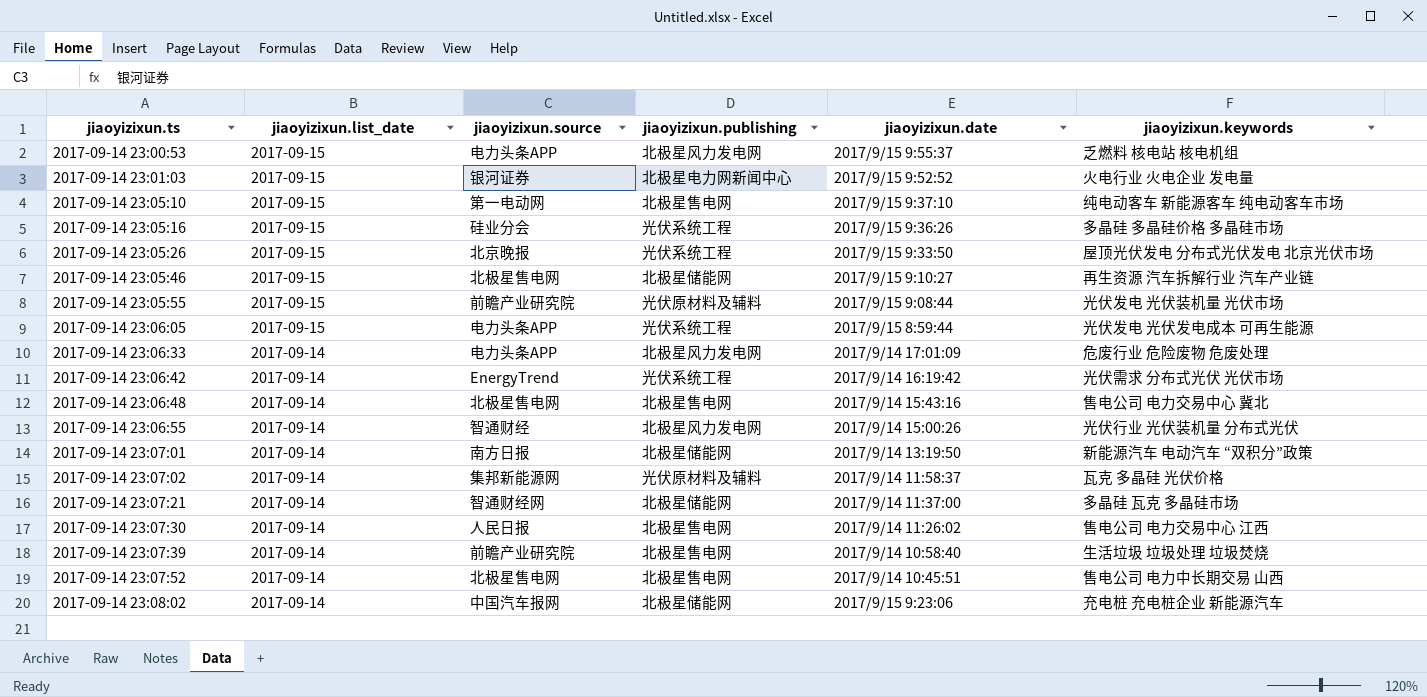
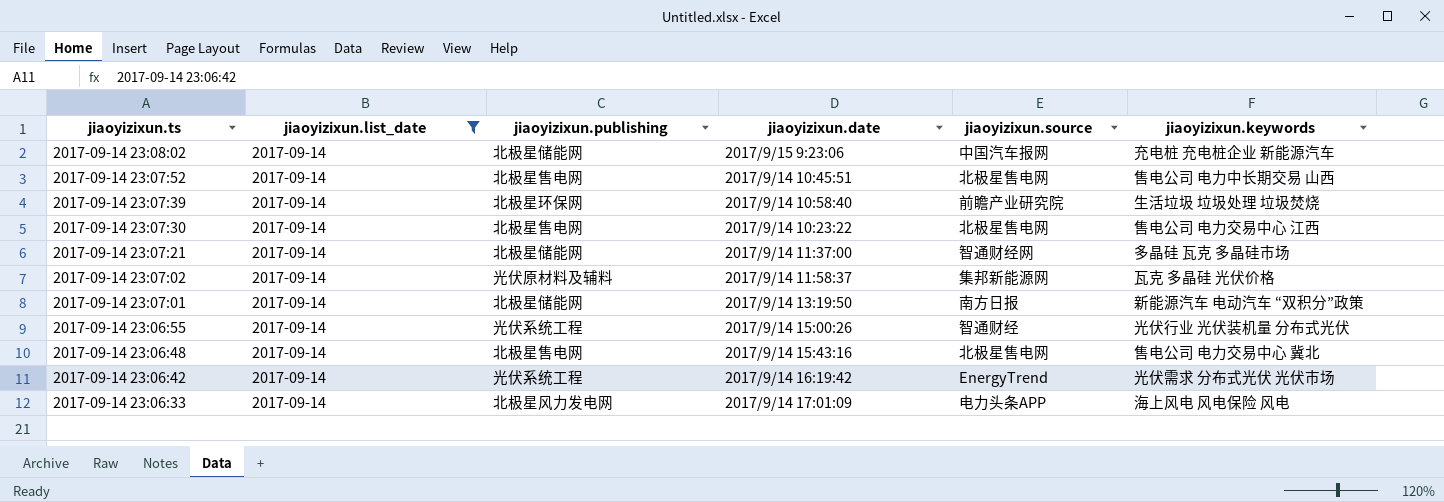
filter: none -> jiaoyizixun.list_date = 2017-09-14
row order: jiaoyizixun.ts ascending -> jiaoyizixun.ts descending
column jiaoyizixun.source | position: 3 -> 5
2017-09-14 23:07:39 | jiaoyizixun.publishing: 北极星售电网 -> 北极星环保网
2017-09-14 23:07:30 | jiaoyizixun.date: 2017/9/14 11:26:02 -> 2017/9/14 10:23:22
2017-09-14 23:07:30 | jiaoyizixun.source: 人民日报 -> 北极星售电网
2017-09-14 23:06:55 | jiaoyizixun.publishing: 北极星风力发电网 -> 光伏系统工程
2017-09-14 23:06:33 | jiaoyizixun.keywords: 危废行业 危险废物 危废处理 -> 海上风电 风电保险 风电

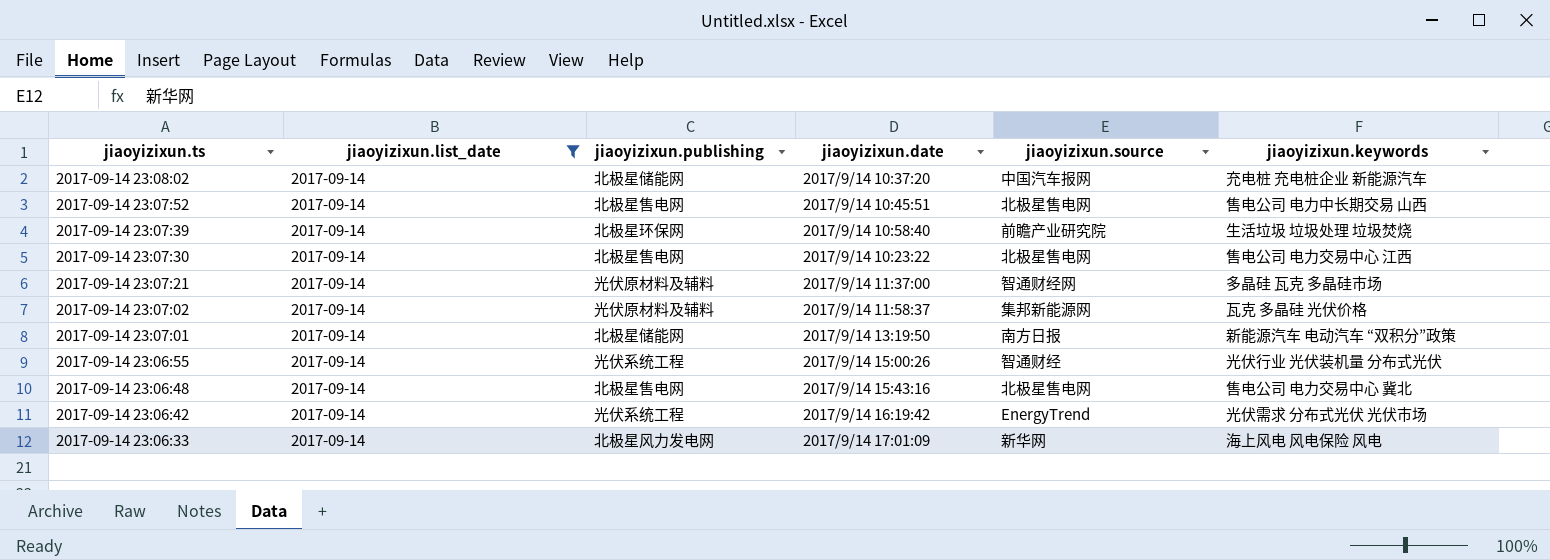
2017-09-14 23:08:02 | jiaoyizixun.date: 2017/9/15 9:23:06 -> 2017/9/14 10:37:20
2017-09-14 23:07:21 | jiaoyizixun.publishing: 北极星储能网 -> 光伏原材料及辅料
2017-09-14 23:06:33 | jiaoyizixun.source: 电力头条APP -> 新华网

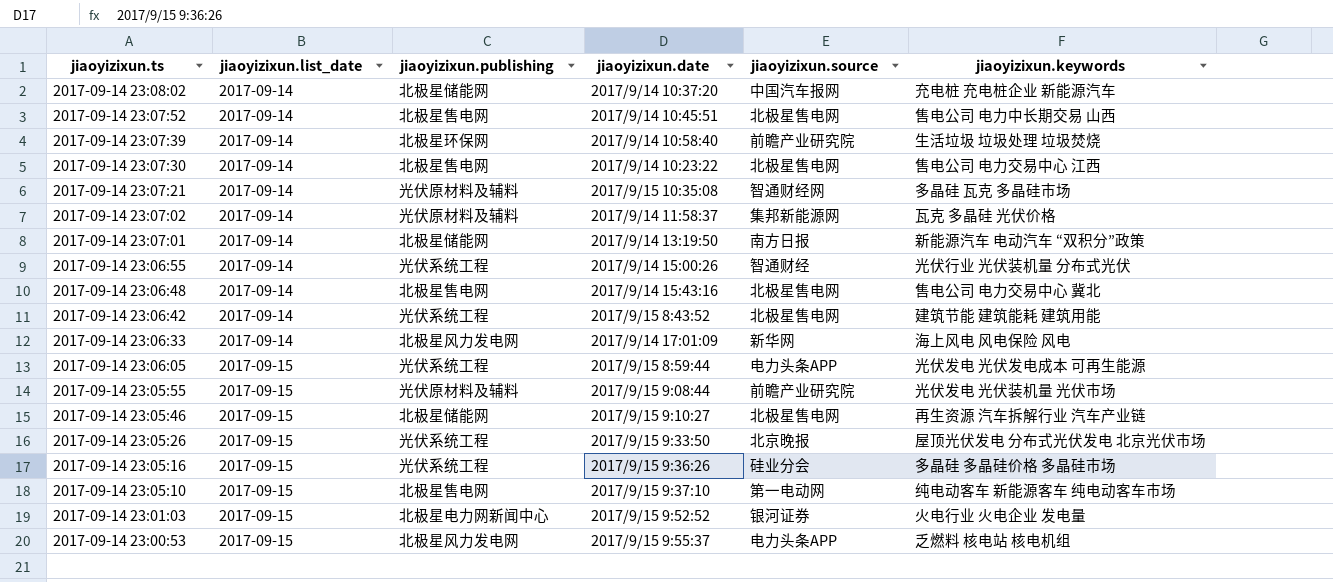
filter: jiaoyizixun.list_date = 2017-09-14 -> none
2017-09-14 23:07:21 | jiaoyizixun.date: 2017/9/14 11:37:00 -> 2017/9/15 10:35:08
2017-09-14 23:06:42 | jiaoyizixun.date: 2017/9/14 16:19:42 -> 2017/9/15 8:43:52
2017-09-14 23:06:42 | jiaoyizixun.source: EnergyTrend -> 北极星售电网
2017-09-14 23:06:42 | jiaoyizixun.keywords: 光伏需求 分布式光伏 光伏市场 -> 建筑节能 建筑能耗 建筑用能

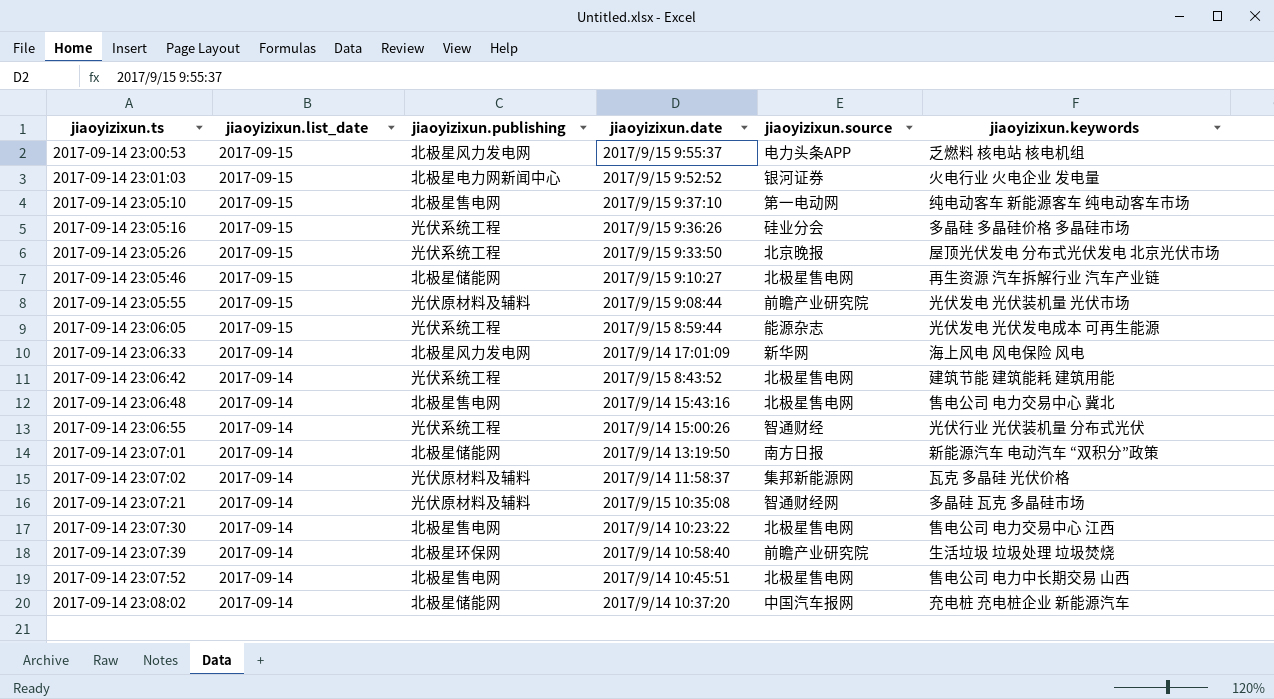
row order: jiaoyizixun.ts descending -> jiaoyizixun.ts ascending
2017-09-14 23:06:05 | jiaoyizixun.source: 电力头条APP -> 能源杂志

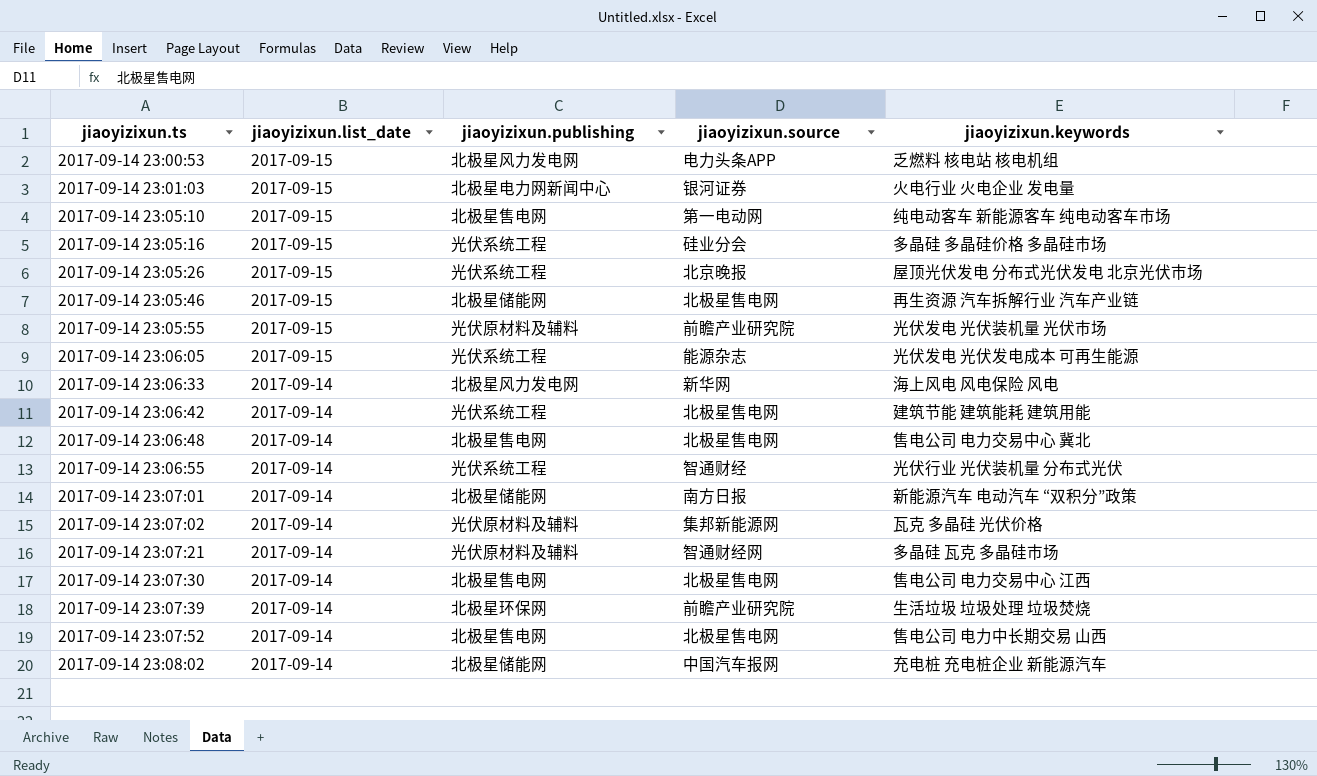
column jiaoyizixun.date | position: 4 -> none

